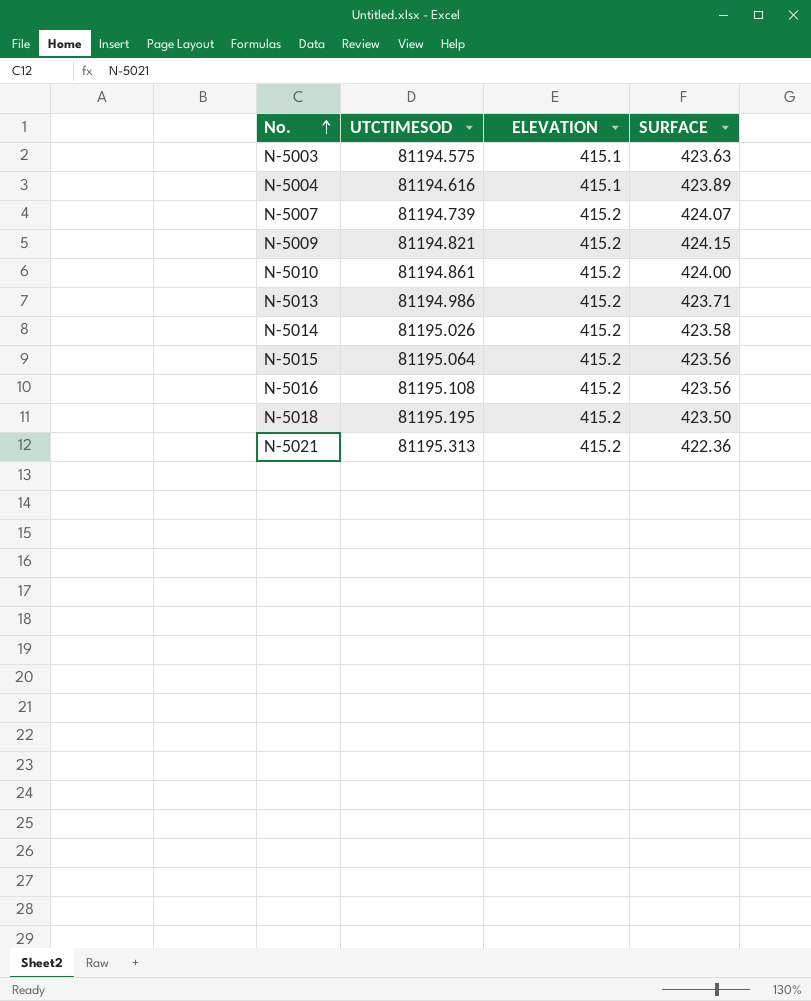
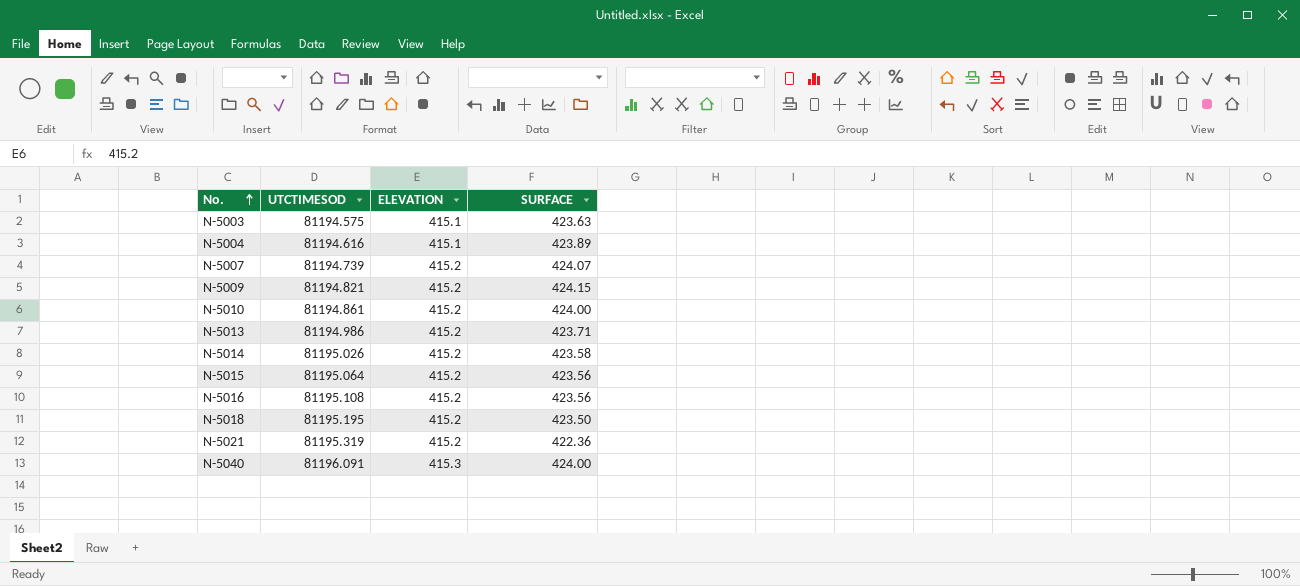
N-5021 | UTCTIMESOD: 81195.313 -> 81195.319
row N-5040: none -> 81196.091 | 415.3 | 424.00

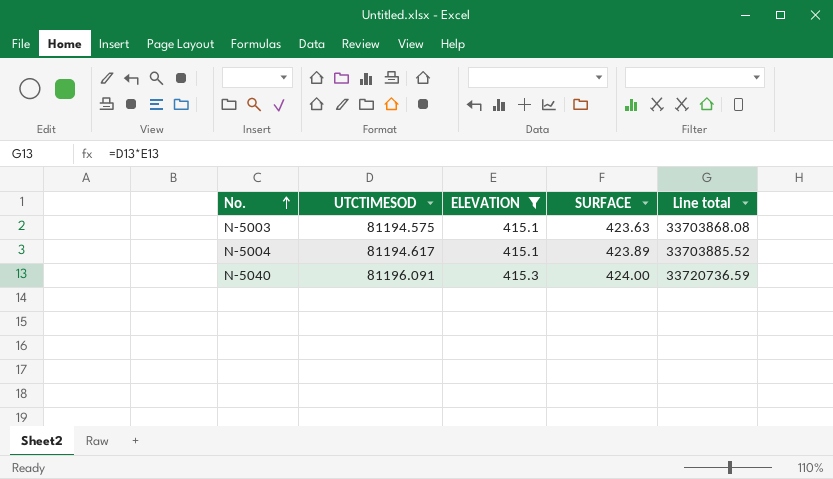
filter: none -> ELEVATION != 415.2
column Line total | formula: none -> [UTCTIMESOD] * [ELEVATION]
N-5004 | UTCTIMESOD: 81194.616 -> 81194.617

